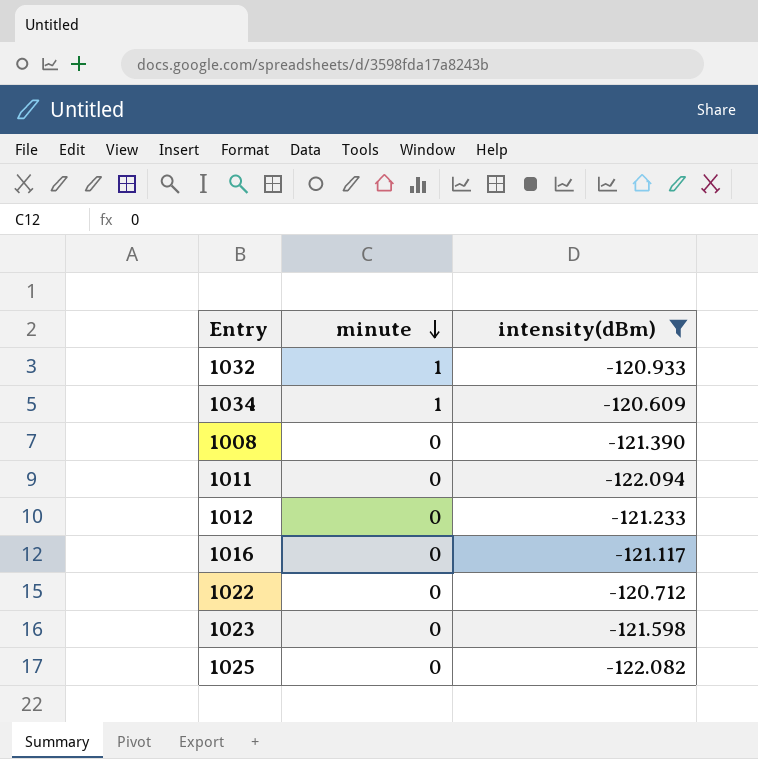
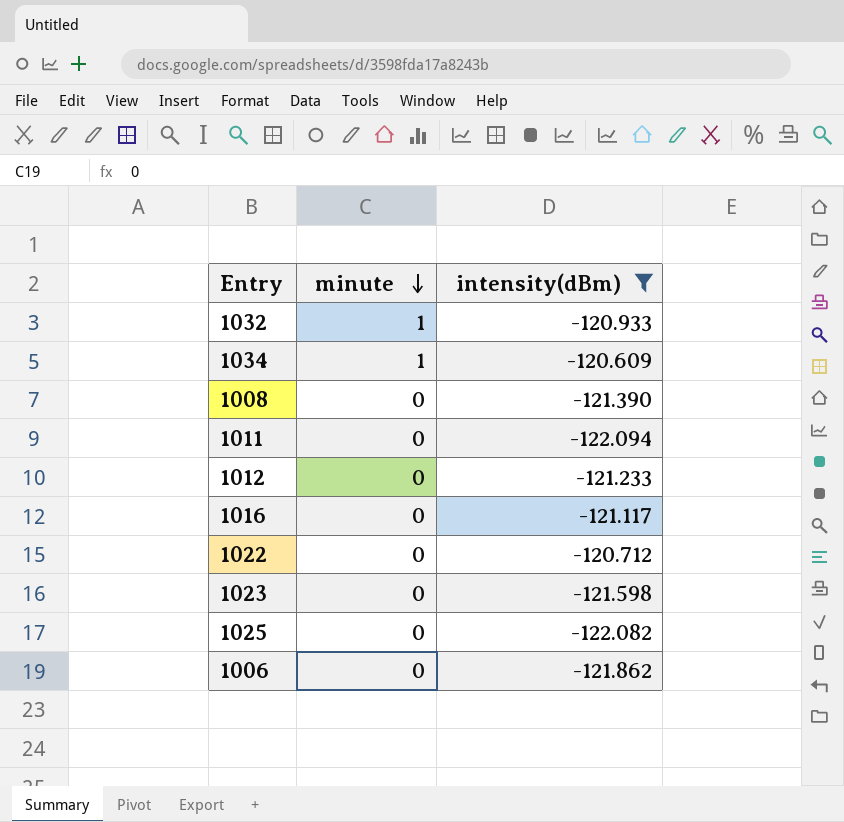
row 1006: none -> 0 | -121.862

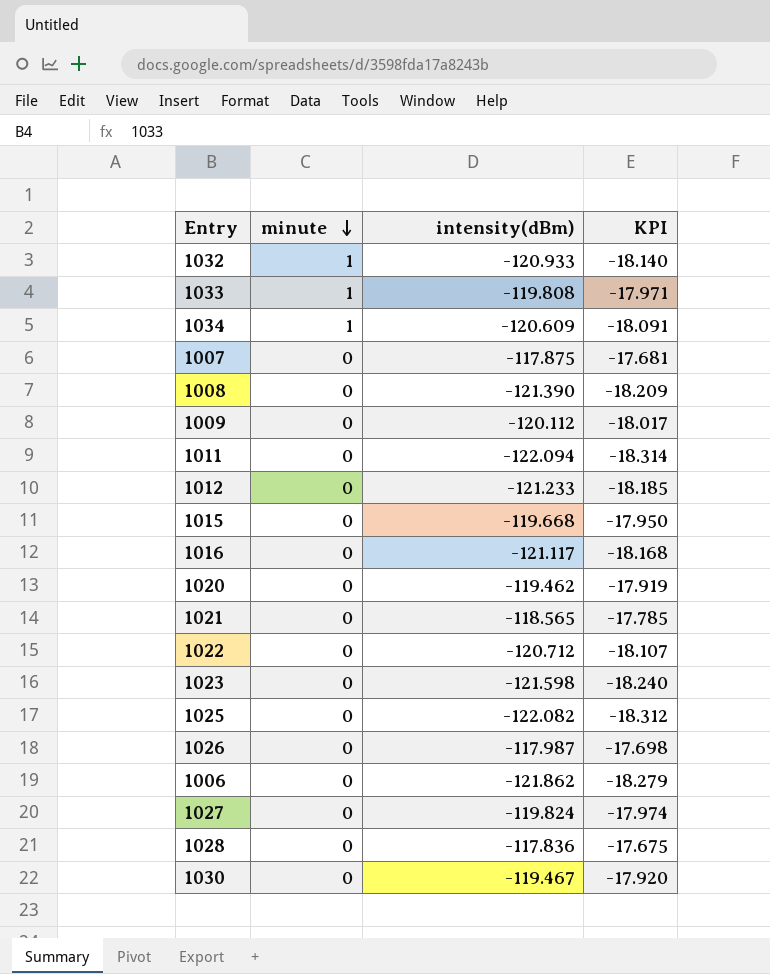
filter: intensity(dBm) <= -120.609 -> none
column KPI | formula: none -> [intensity(dBm)] * 0.15

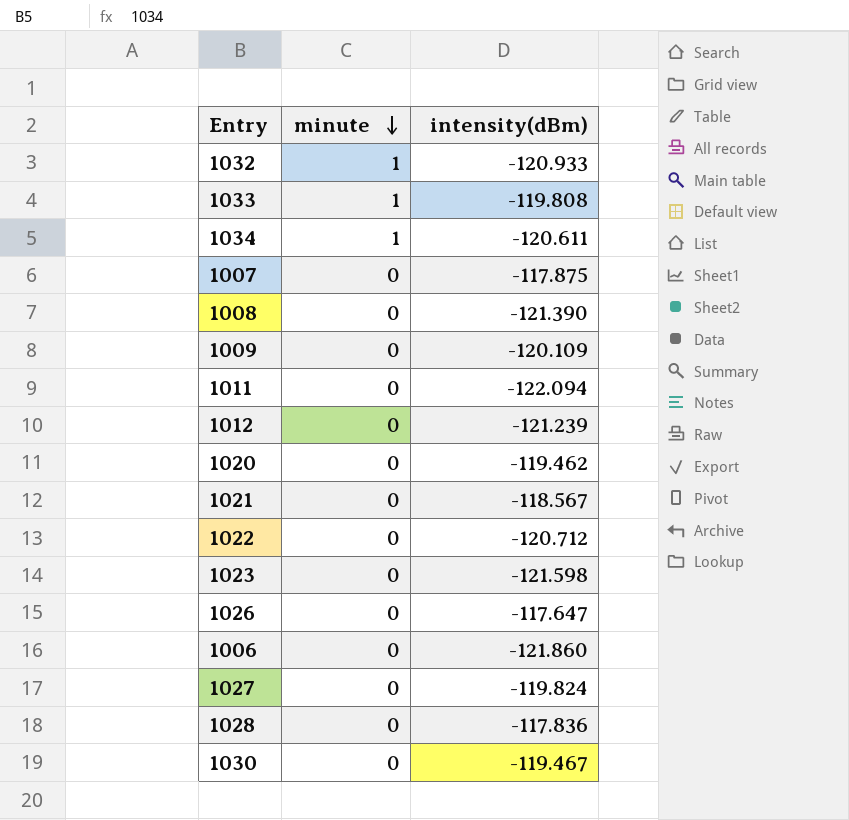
column KPI | formula: [intensity(dBm)] * 0.15 -> none
row 1015: 0 | -119.668 | -17.950 -> none
row 1016: 0 | -121.117 | -18.168 -> none
row 1025: 0 | -122.082 | -18.312 -> none
1034 | intensity(dBm): -120.609 -> -120.611
1009 | intensity(dBm): -120.112 -> -120.109
1012 | intensity(dBm): -121.233 -> -121.239
1021 | intensity(dBm): -118.565 -> -118.567
1026 | intensity(dBm): -117.987 -> -117.647
1006 | intensity(dBm): -121.862 -> -121.860

